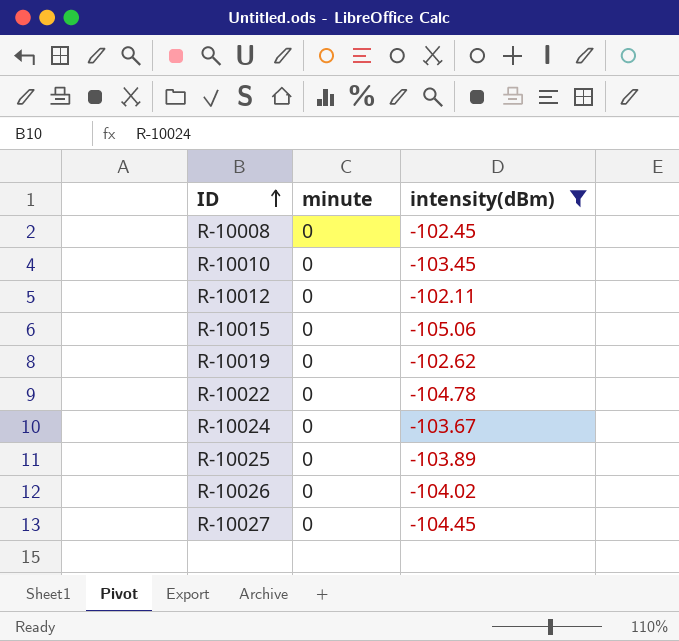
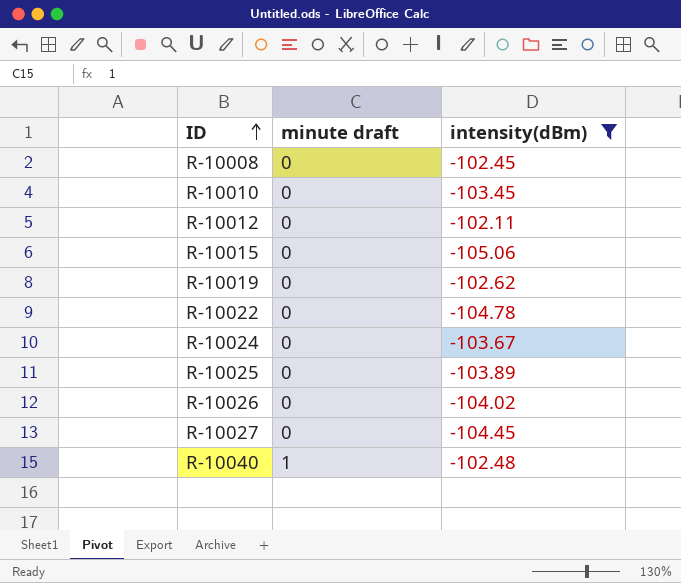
column name: minute -> minute draft
row R-10040: none -> 1 | -102.48

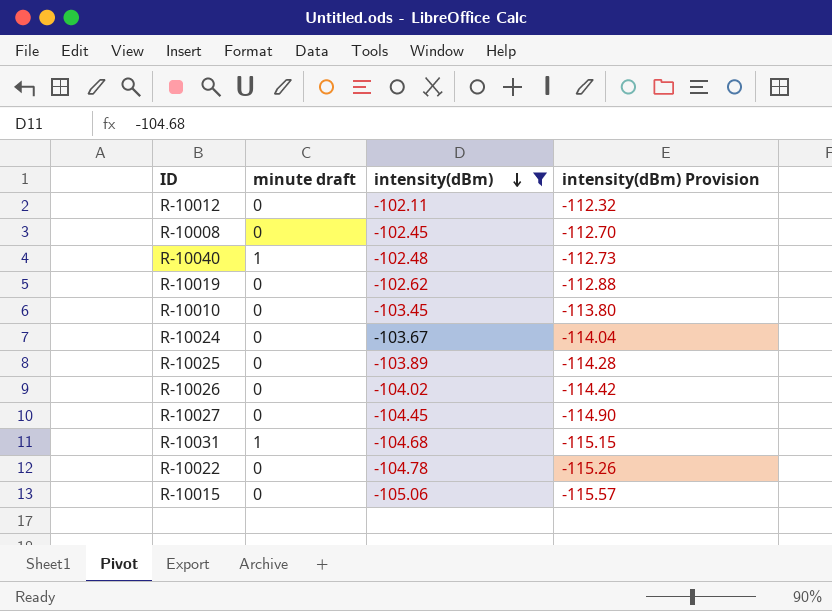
row order: ID ascending -> intensity(dBm) descending
column intensity(dBm) Provision | formula: none -> [intensity(dBm)] * 1.1
row R-10031: none -> 1 | -104.68 | -115.15

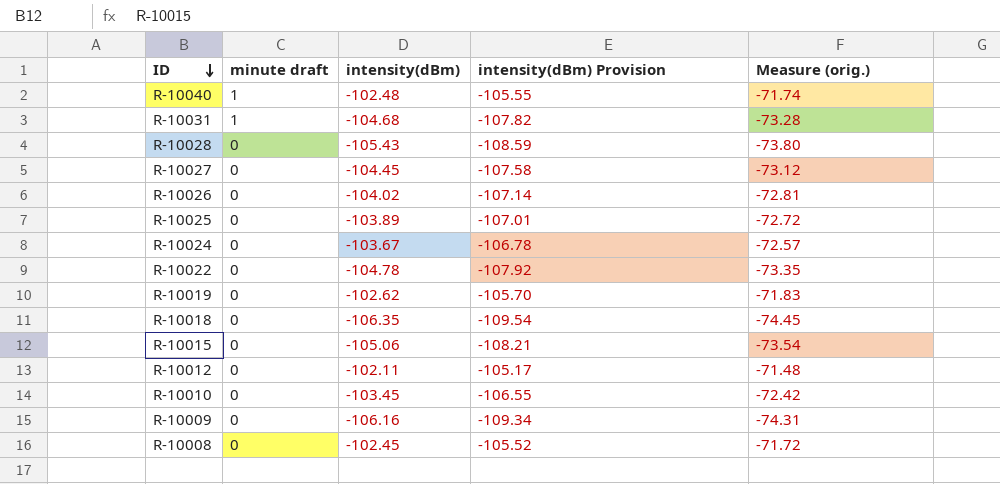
filter: intensity(dBm) >= -105.06 -> none
row order: intensity(dBm) descending -> ID descending
column intensity(dBm) Provision | formula: [intensity(dBm)] * 1.1 -> [intensity(dBm)] * 1.03
column Measure (orig.) | formula: none -> [intensity(dBm)] * 0.7

